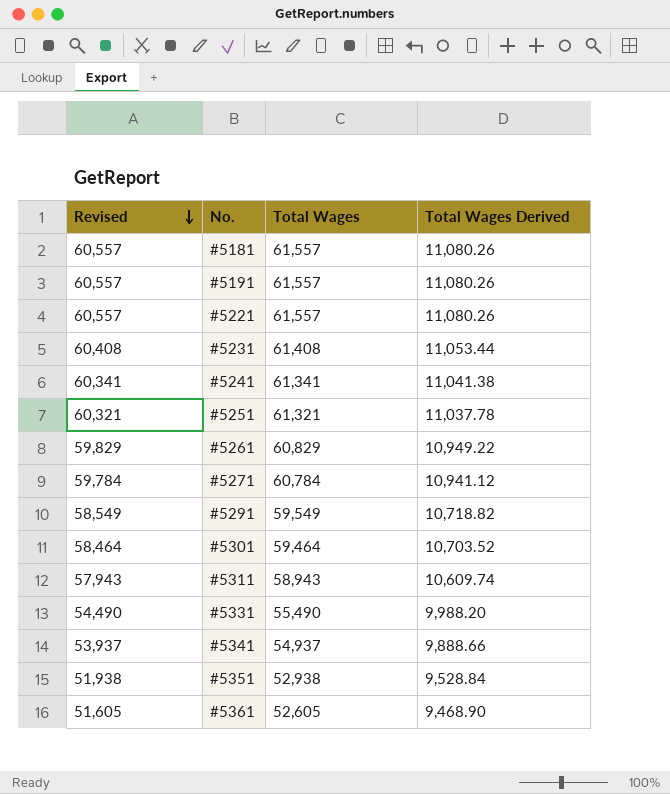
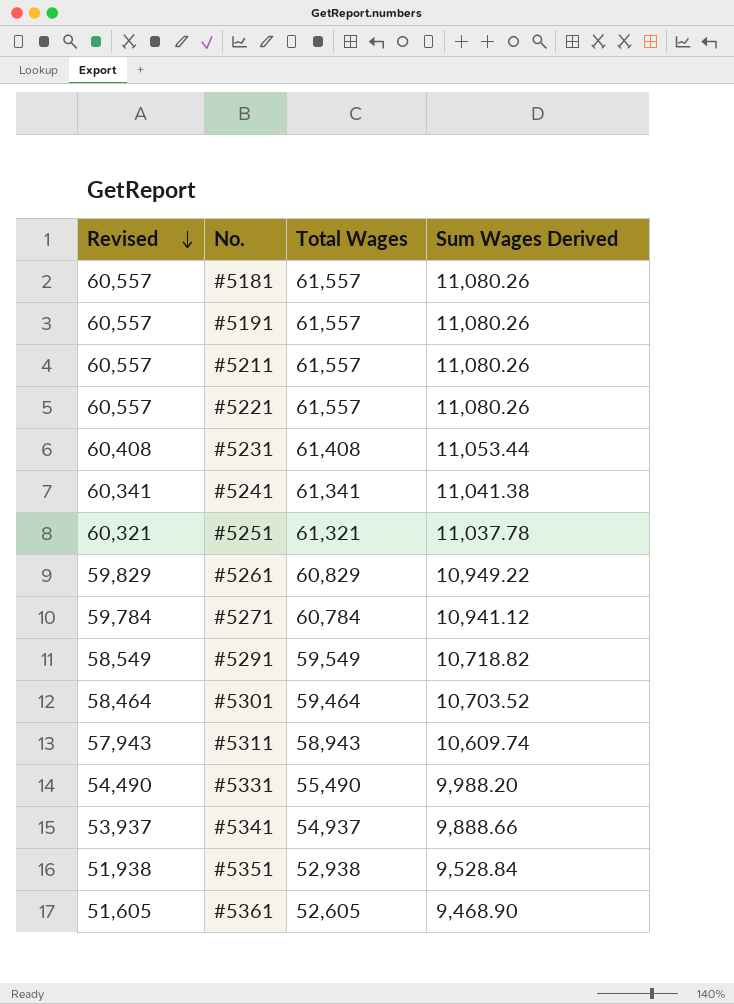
column name: Total Wages Derived -> Sum Wages Derived
row #5211: none -> 60,557 | 61,557 | 11,080.26

